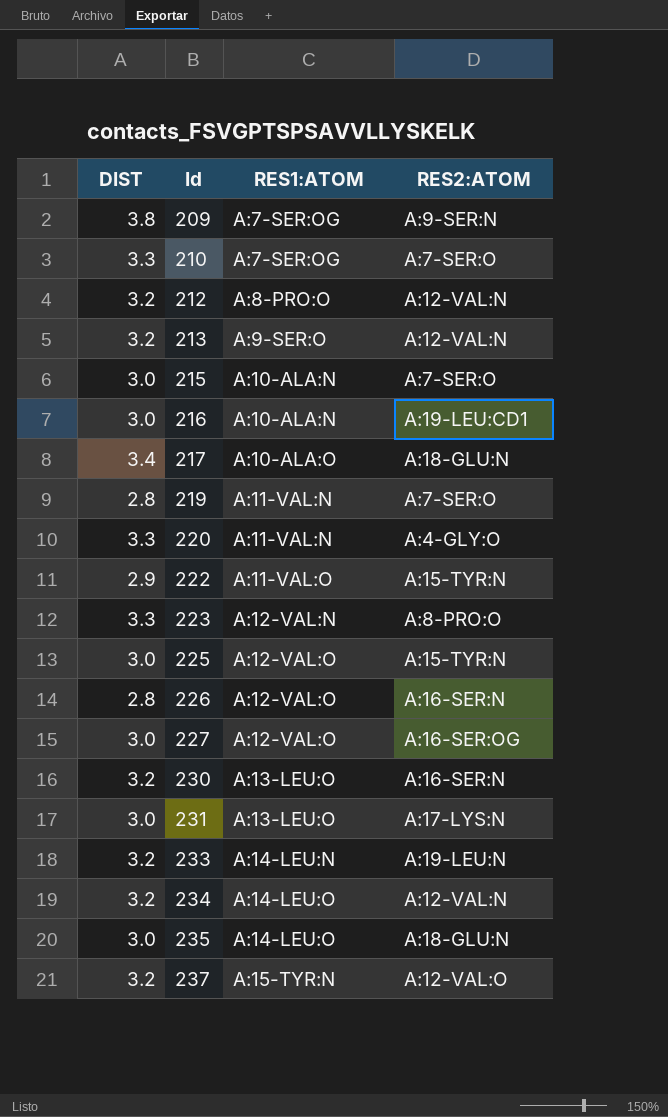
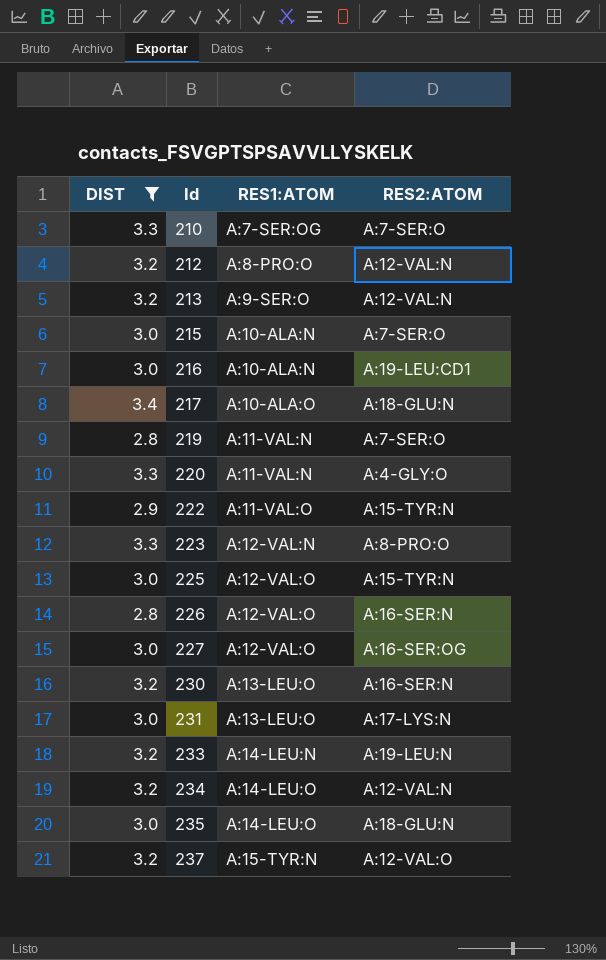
filter: none -> DIST != 3.8

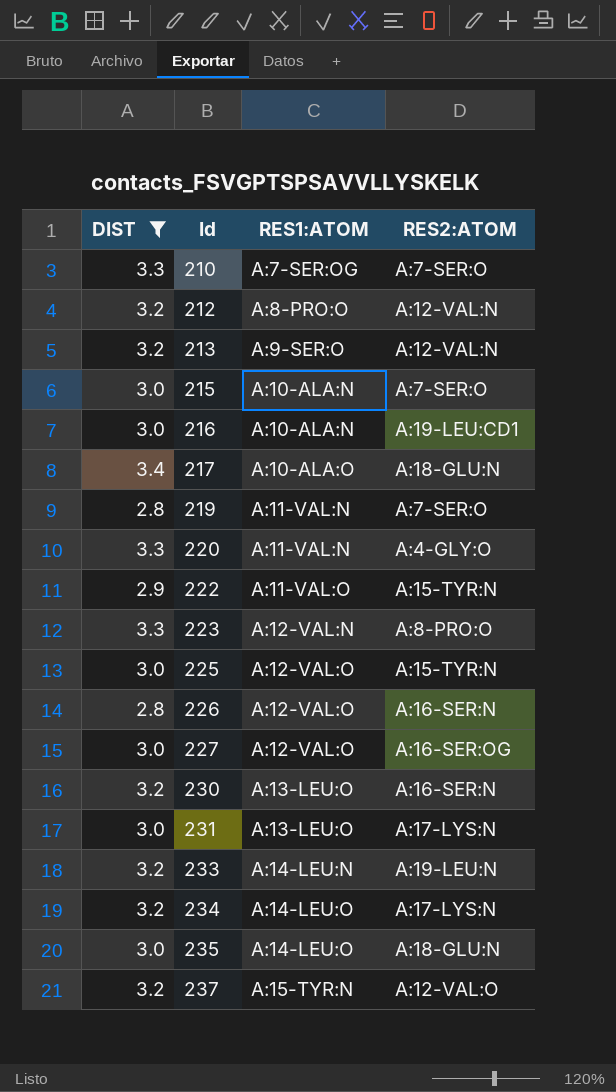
234 | RES2:ATOM: A:12-VAL:N -> A:17-LYS:N

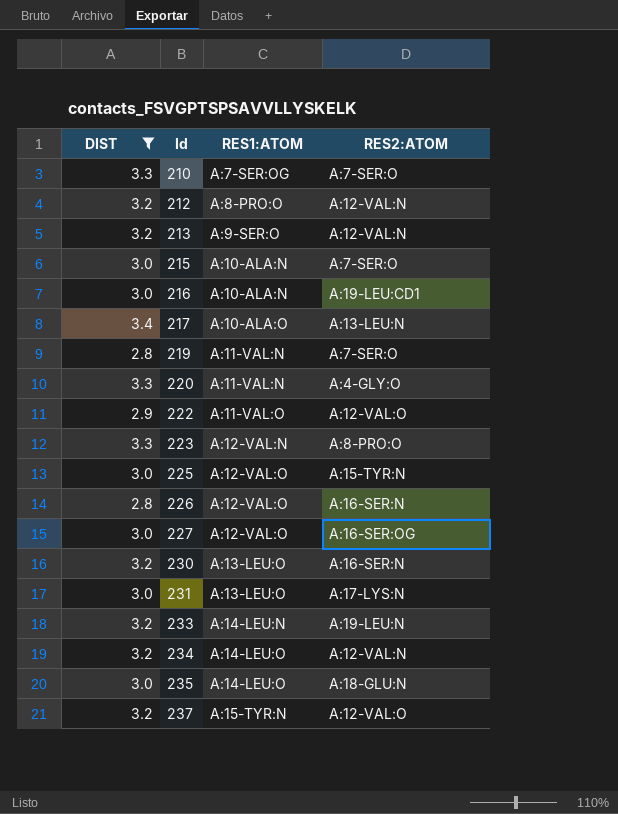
217 | RES2:ATOM: A:18-GLU:N -> A:13-LEU:N
222 | RES2:ATOM: A:15-TYR:N -> A:12-VAL:O
234 | RES2:ATOM: A:17-LYS:N -> A:12-VAL:N

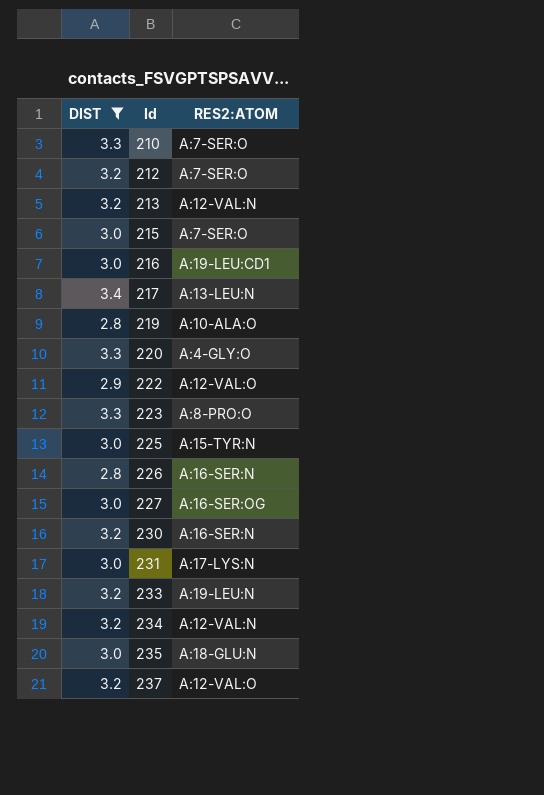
column RES1:ATOM | position: 3 -> none
212 | RES2:ATOM: A:12-VAL:N -> A:7-SER:O
219 | RES2:ATOM: A:7-SER:O -> A:10-ALA:O

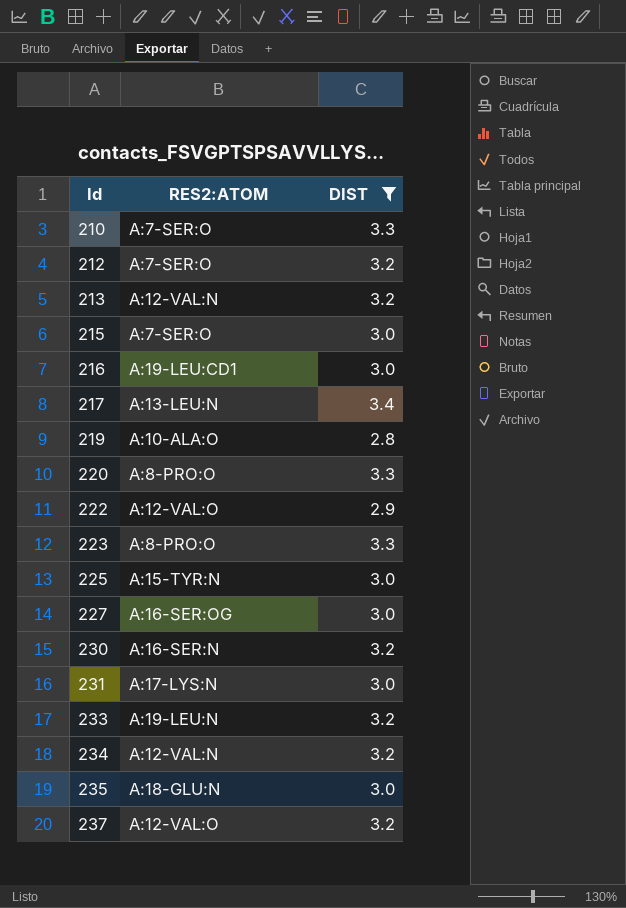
column DIST | position: 1 -> 3
row 226: 2.8 | A:16-SER:N -> none
220 | RES2:ATOM: A:4-GLY:O -> A:8-PRO:O

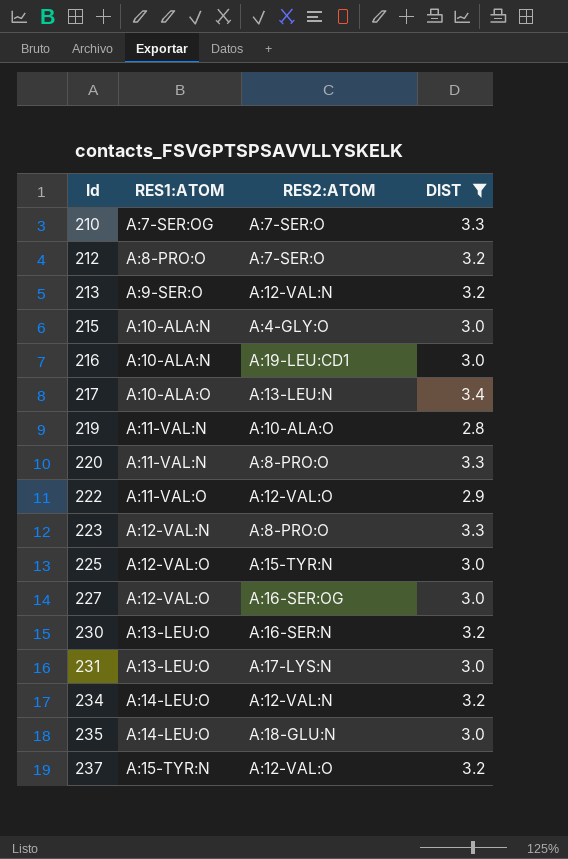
column RES1:ATOM | position: none -> 2
row 233: A:19-LEU:N | 3.2 -> none
215 | RES2:ATOM: A:7-SER:O -> A:4-GLY:O

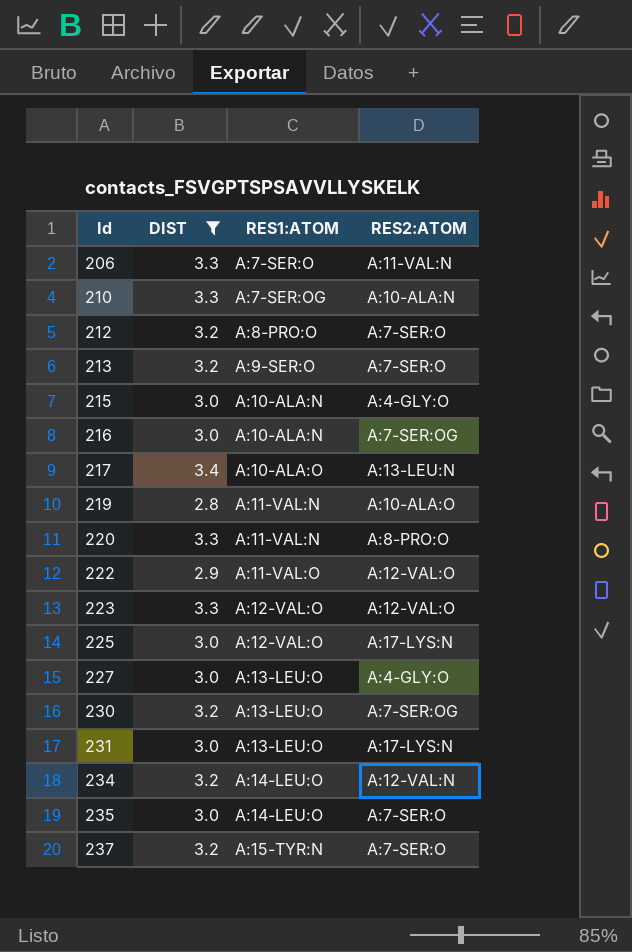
column DIST | position: 4 -> 2
row 206: none -> 3.3 | A:7-SER:O | A:11-VAL:N
210 | RES2:ATOM: A:7-SER:O -> A:10-ALA:N
213 | RES2:ATOM: A:12-VAL:N -> A:7-SER:O
216 | RES2:ATOM: A:19-LEU:CD1 -> A:7-SER:OG
223 | RES1:ATOM: A:12-VAL:N -> A:12-VAL:O
223 | RES2:ATOM: A:8-PRO:O -> A:12-VAL:O
225 | RES2:ATOM: A:15-TYR:N -> A:17-LYS:N
227 | RES1:ATOM: A:12-VAL:O -> A:13-LEU:O
227 | RES2:ATOM: A:16-SER:OG -> A:4-GLY:O
230 | RES2:ATOM: A:16-SER:N -> A:7-SER:OG
235 | RES2:ATOM: A:18-GLU:N -> A:7-SER:O
237 | RES2:ATOM: A:12-VAL:O -> A:7-SER:O

